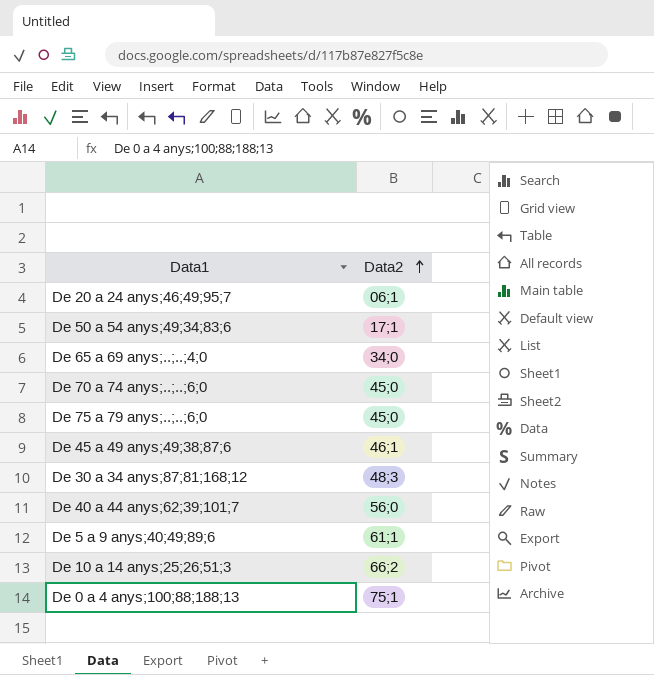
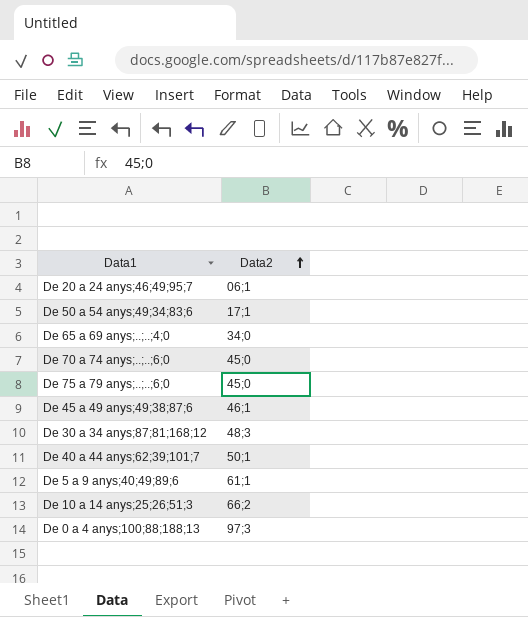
De 40 a 44 anys;62;39;101;7 | Data2: 56;0 -> 50;1
De 0 a 4 anys;100;88;188;13 | Data2: 75;1 -> 97;3

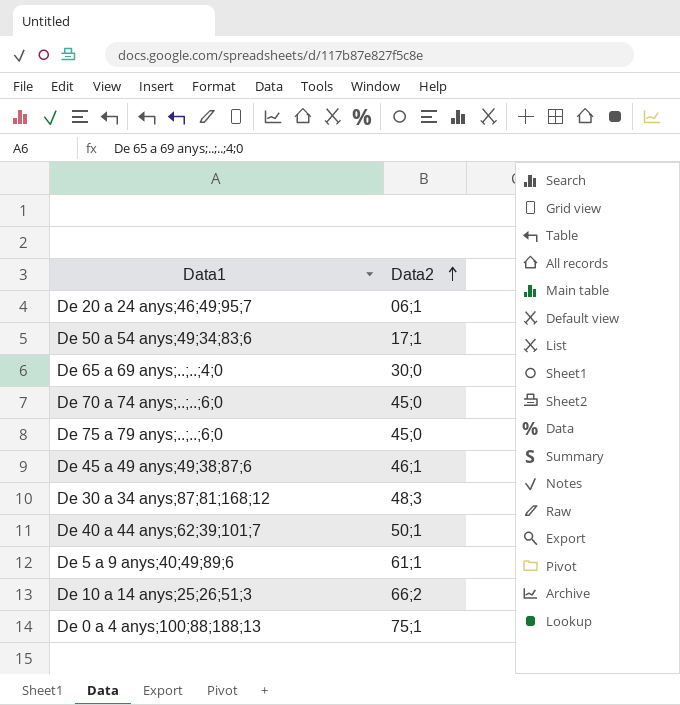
De 65 a 69 anys;..;..;4;0 | Data2: 34;0 -> 30;0
De 0 a 4 anys;100;88;188;13 | Data2: 97;3 -> 75;1

